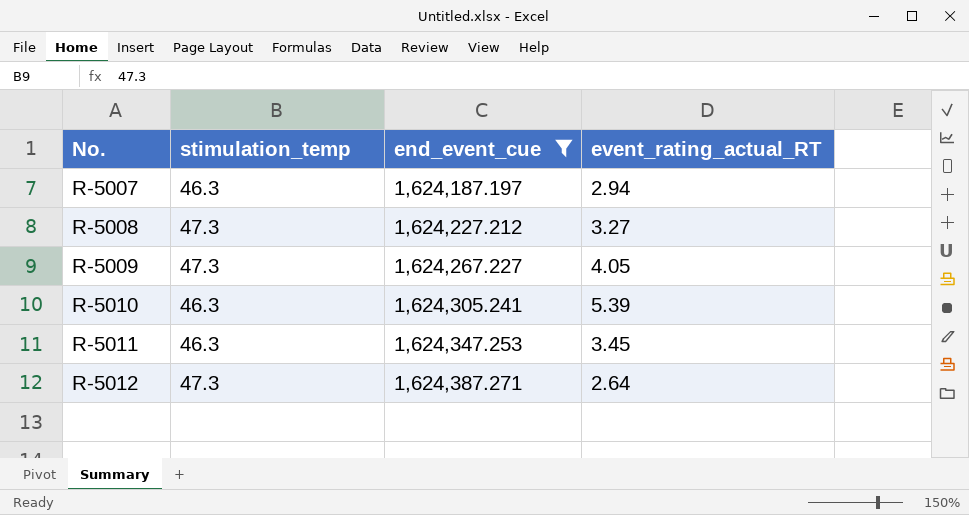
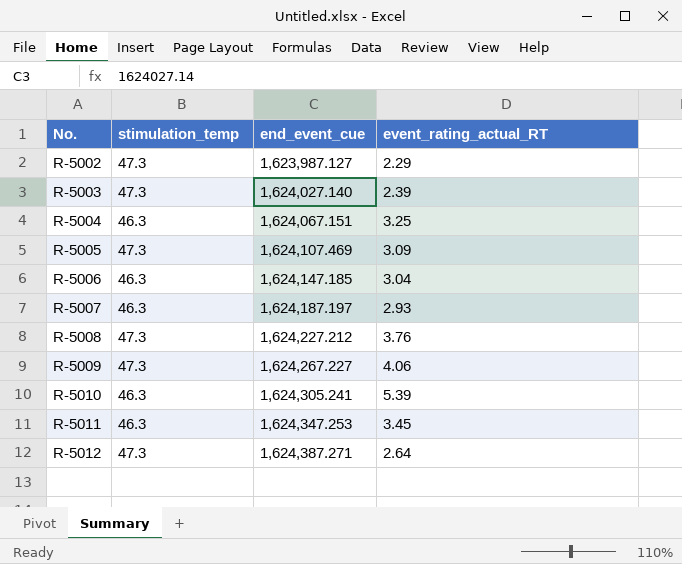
filter: end_event_cue >= 1,624,187.197 -> none
R-5007 | event_rating_actual_RT: 2.94 -> 2.93
R-5008 | event_rating_actual_RT: 3.27 -> 3.76
R-5009 | event_rating_actual_RT: 4.05 -> 4.06

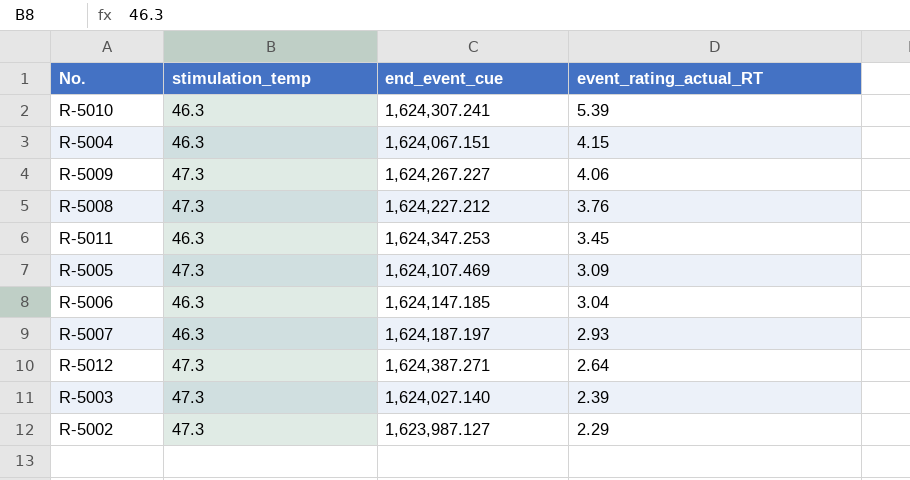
row order: No. ascending -> event_rating_actual_RT descending
R-5010 | end_event_cue: 1,624,305.241 -> 1,624,307.241
R-5004 | event_rating_actual_RT: 3.25 -> 4.15

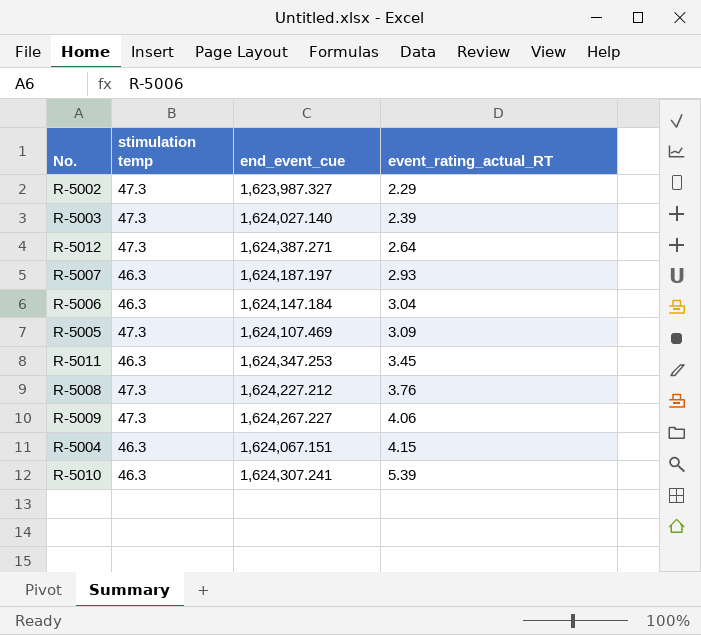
row order: event_rating_actual_RT descending -> event_rating_actual_RT ascending
column name: stimulation_temp -> stimulation temp
R-5002 | end_event_cue: 1,623,987.127 -> 1,623,987.327
R-5006 | end_event_cue: 1,624,147.185 -> 1,624,147.184

